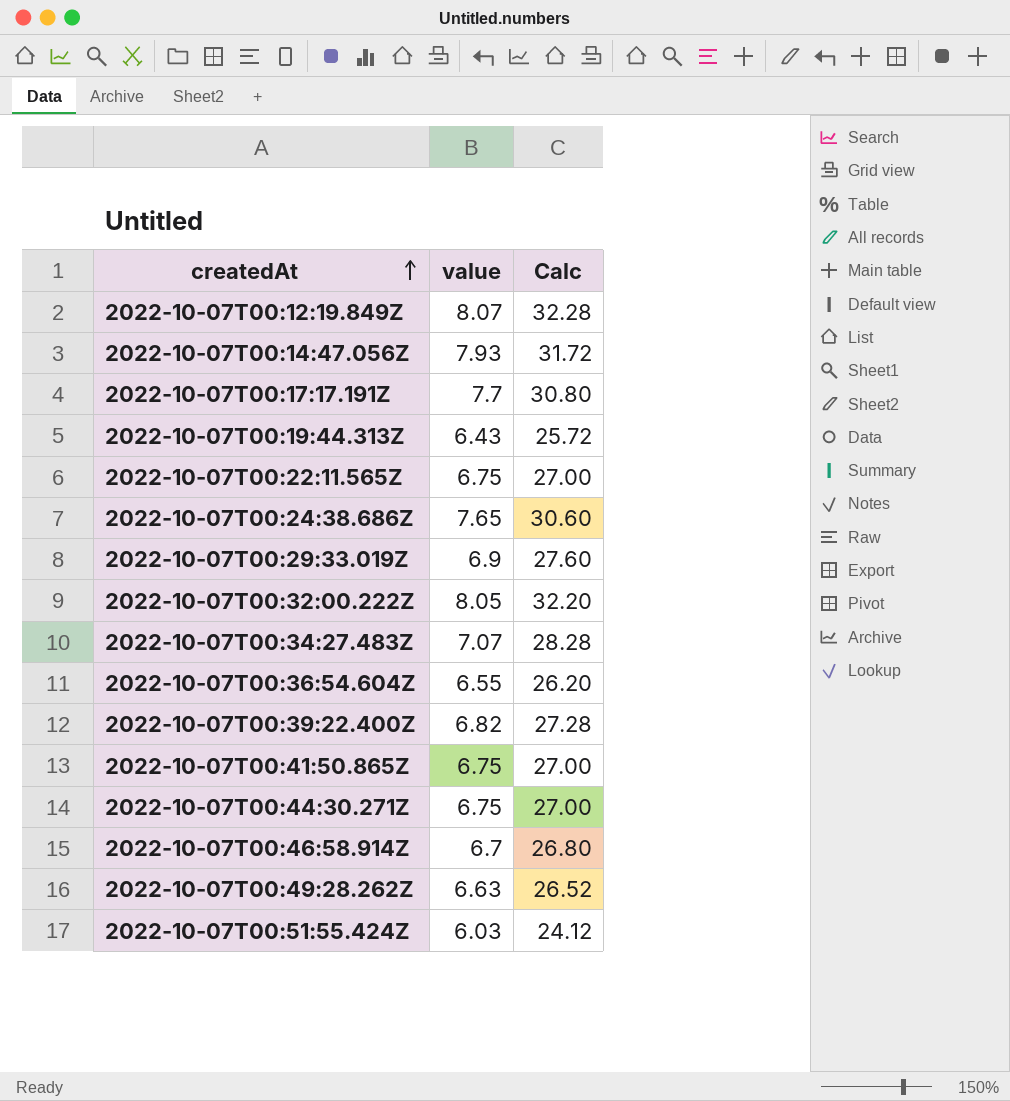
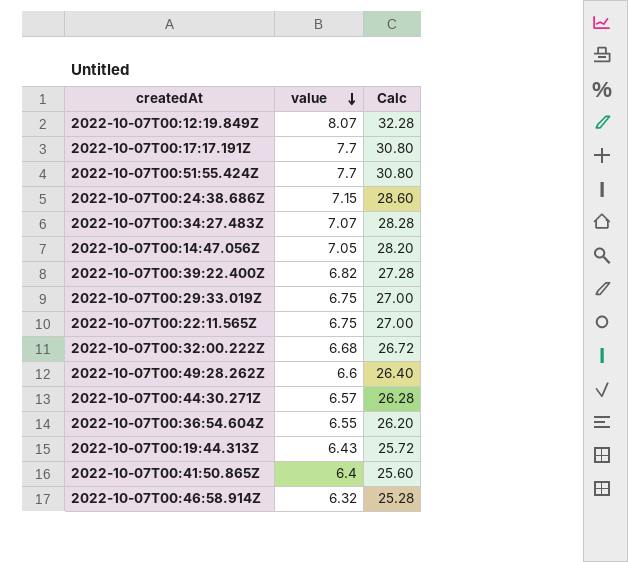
row order: createdAt ascending -> value descending
2022-10-07T00:51:55.424Z | value: 6.03 -> 7.7
2022-10-07T00:51:55.424Z | Calc: 24.12 -> 30.80
2022-10-07T00:24:38.686Z | value: 7.65 -> 7.15
2022-10-07T00:24:38.686Z | Calc: 30.60 -> 28.60
2022-10-07T00:14:47.056Z | value: 7.93 -> 7.05
2022-10-07T00:14:47.056Z | Calc: 31.72 -> 28.20
2022-10-07T00:29:33.019Z | value: 6.9 -> 6.75
2022-10-07T00:29:33.019Z | Calc: 27.60 -> 27.00
2022-10-07T00:32:00.222Z | value: 8.05 -> 6.68
2022-10-07T00:32:00.222Z | Calc: 32.20 -> 26.72
2022-10-07T00:49:28.262Z | value: 6.63 -> 6.6
2022-10-07T00:49:28.262Z | Calc: 26.52 -> 26.40
2022-10-07T00:44:30.271Z | value: 6.75 -> 6.57
2022-10-07T00:44:30.271Z | Calc: 27.00 -> 26.28
2022-10-07T00:41:50.865Z | value: 6.75 -> 6.4
2022-10-07T00:41:50.865Z | Calc: 27.00 -> 25.60
2022-10-07T00:46:58.914Z | value: 6.7 -> 6.32
2022-10-07T00:46:58.914Z | Calc: 26.80 -> 25.28

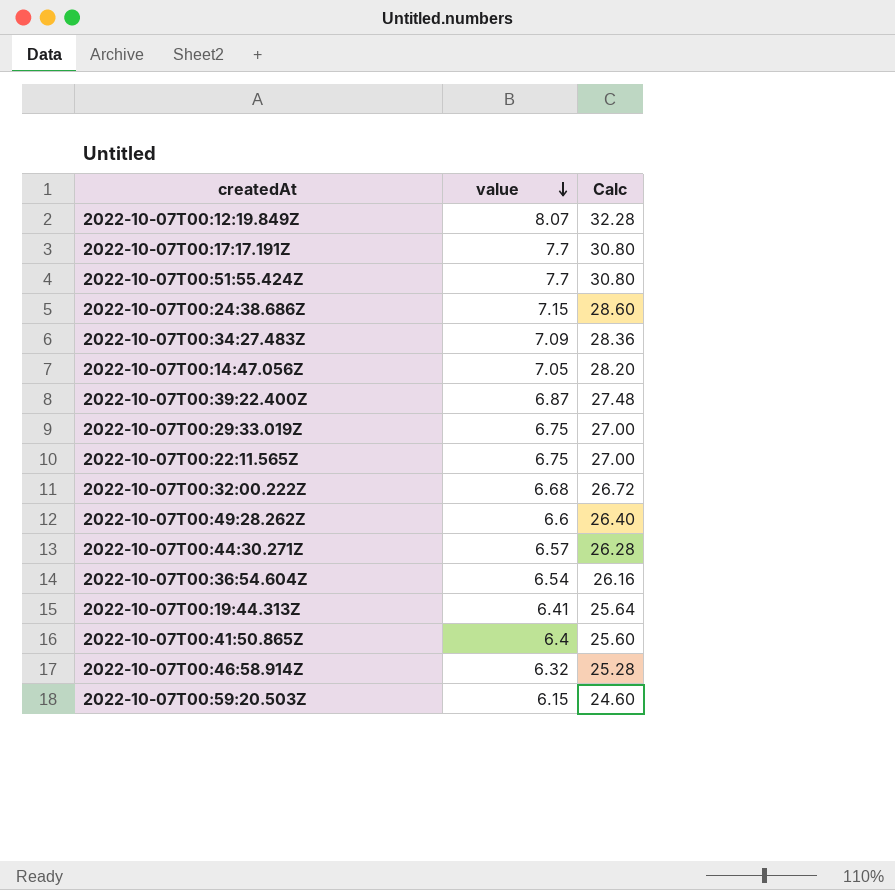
2022-10-07T00:34:27.483Z | value: 7.07 -> 7.09
2022-10-07T00:34:27.483Z | Calc: 28.28 -> 28.36
2022-10-07T00:39:22.400Z | value: 6.82 -> 6.87
2022-10-07T00:39:22.400Z | Calc: 27.28 -> 27.48
2022-10-07T00:36:54.604Z | value: 6.55 -> 6.54
2022-10-07T00:36:54.604Z | Calc: 26.20 -> 26.16
2022-10-07T00:19:44.313Z | value: 6.43 -> 6.41
2022-10-07T00:19:44.313Z | Calc: 25.72 -> 25.64
row 2022-10-07T00:59:20.503Z: none -> 6.15 | 24.60

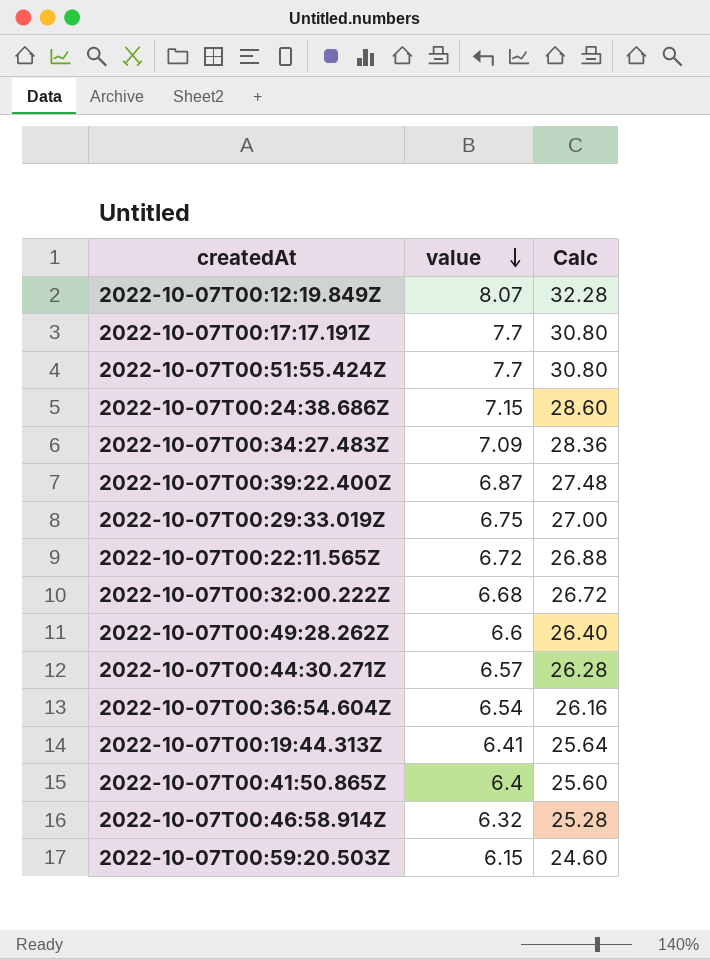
row 2022-10-07T00:14:47.056Z: 7.05 | 28.20 -> none
2022-10-07T00:22:11.565Z | value: 6.75 -> 6.72
2022-10-07T00:22:11.565Z | Calc: 27.00 -> 26.88

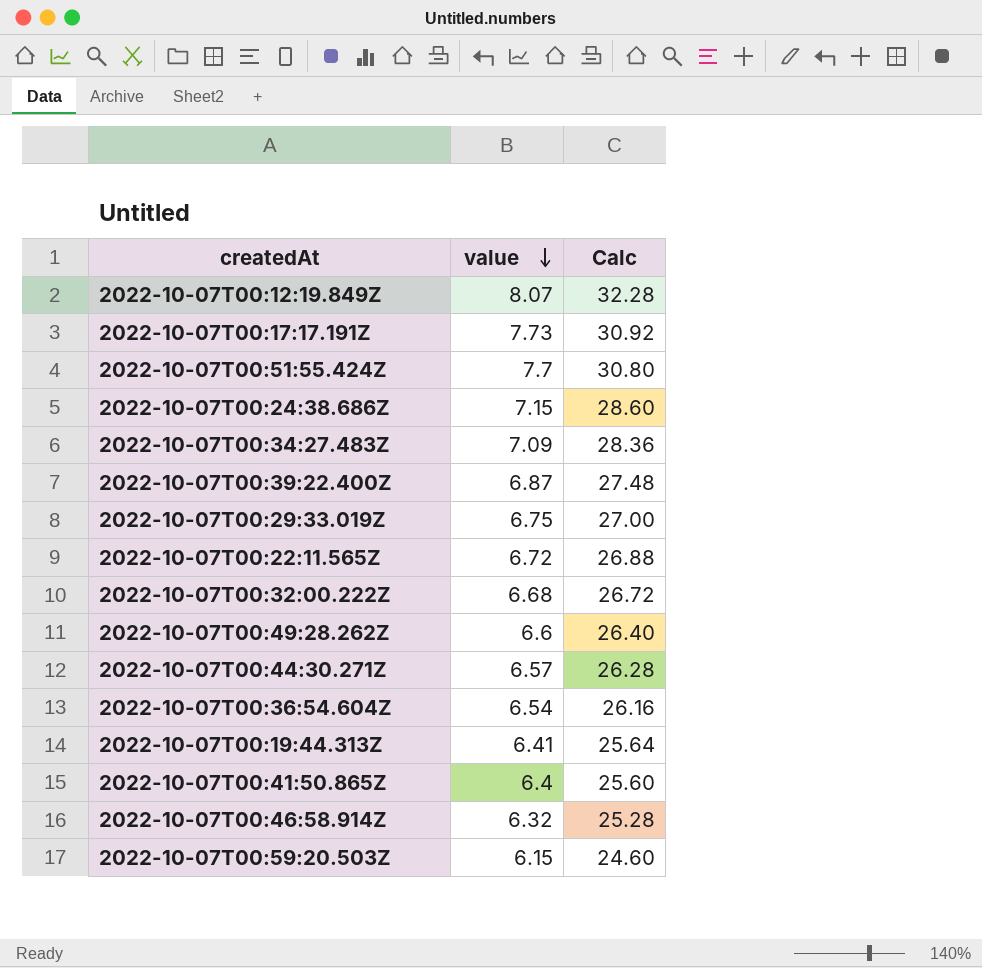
2022-10-07T00:17:17.191Z | value: 7.7 -> 7.73
2022-10-07T00:17:17.191Z | Calc: 30.80 -> 30.92

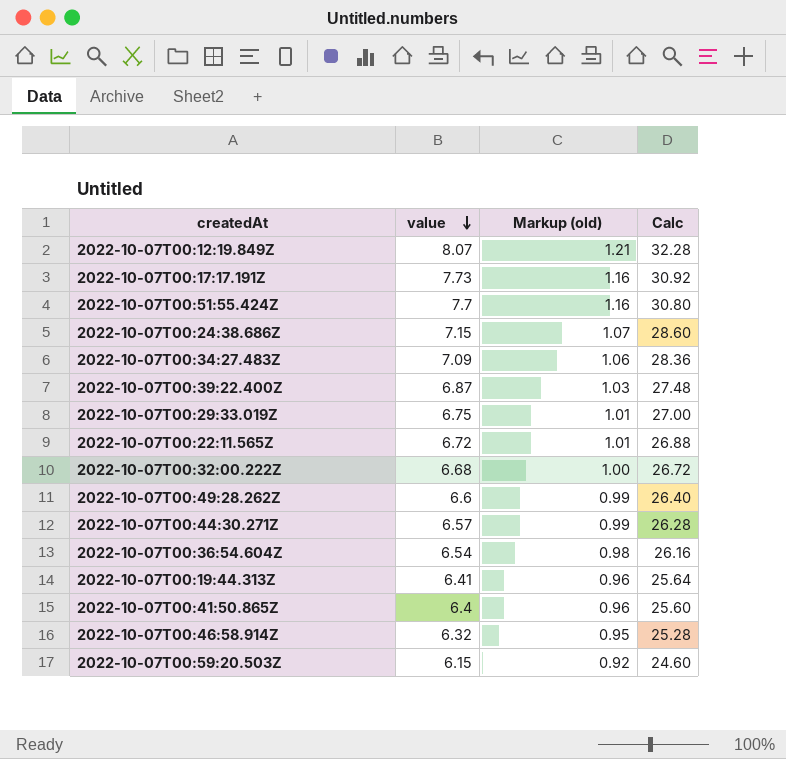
column Markup (old) | formula: none -> [value] * 0.15

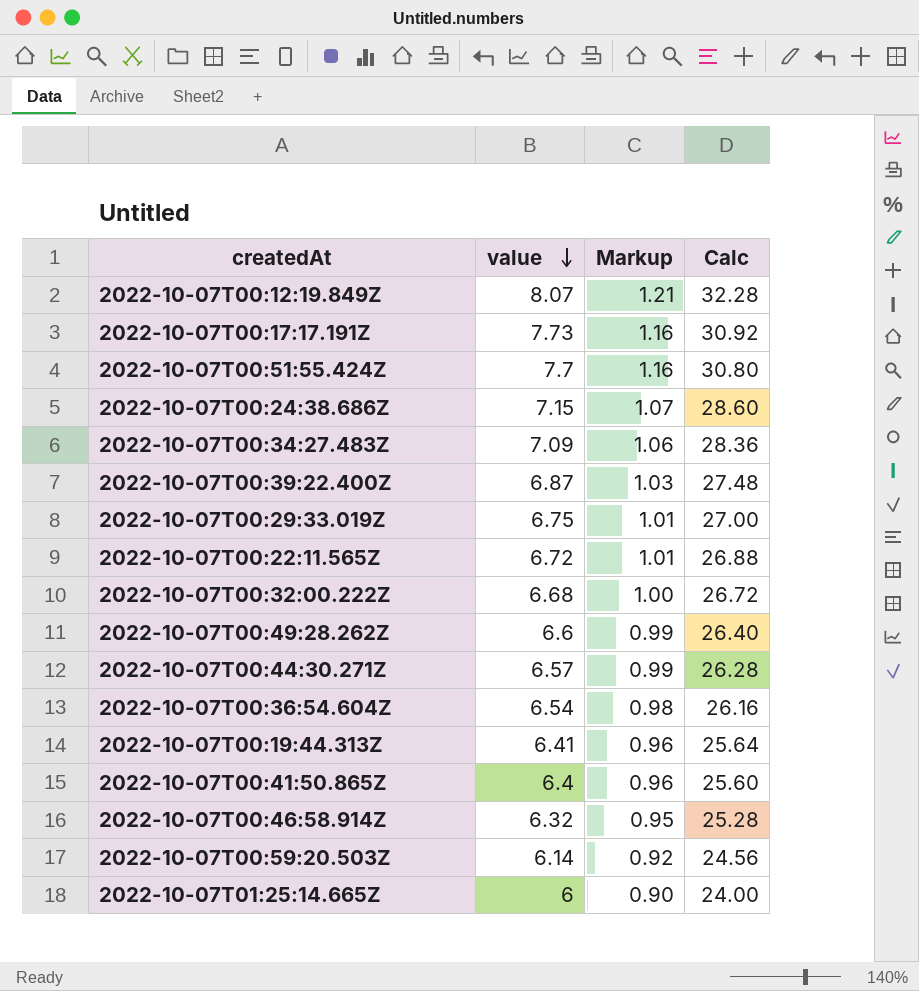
column name: Markup (old) -> Markup
2022-10-07T00:59:20.503Z | value: 6.15 -> 6.14
2022-10-07T00:59:20.503Z | Calc: 24.60 -> 24.56
row 2022-10-07T01:25:14.665Z: none -> 6 | 0.90 | 24.00

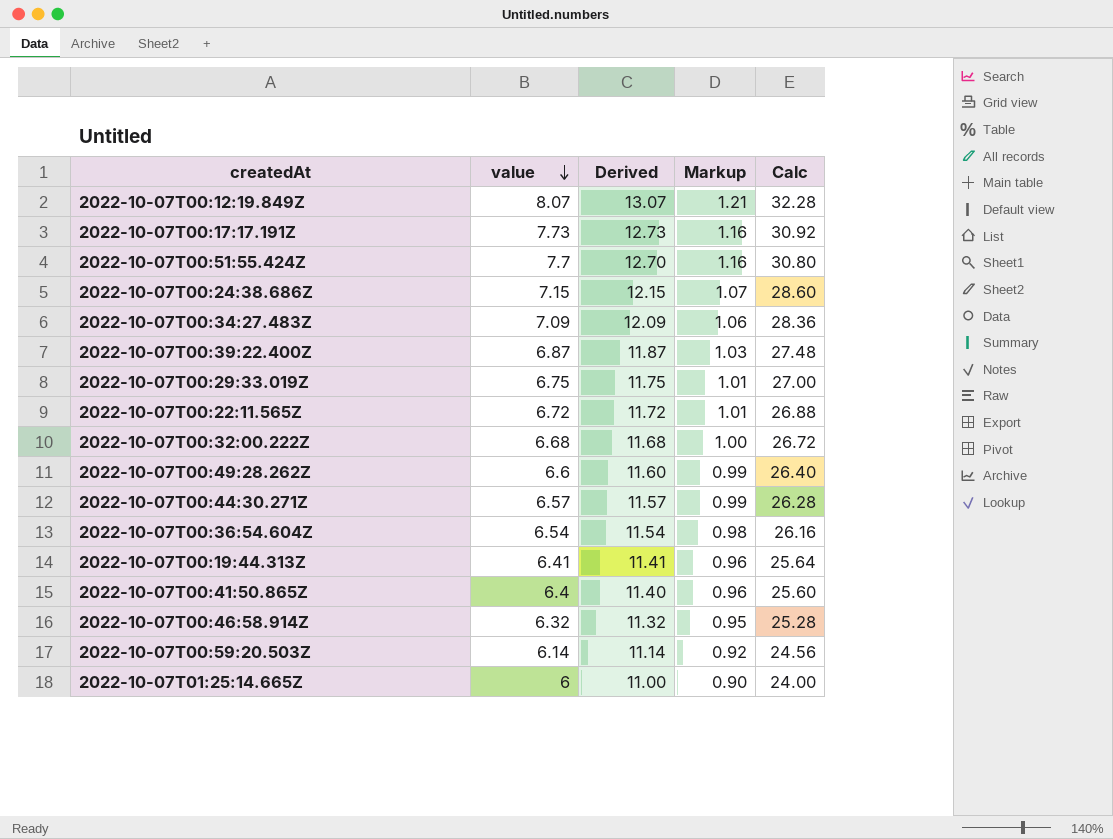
column Derived | formula: none -> [value] + 5

